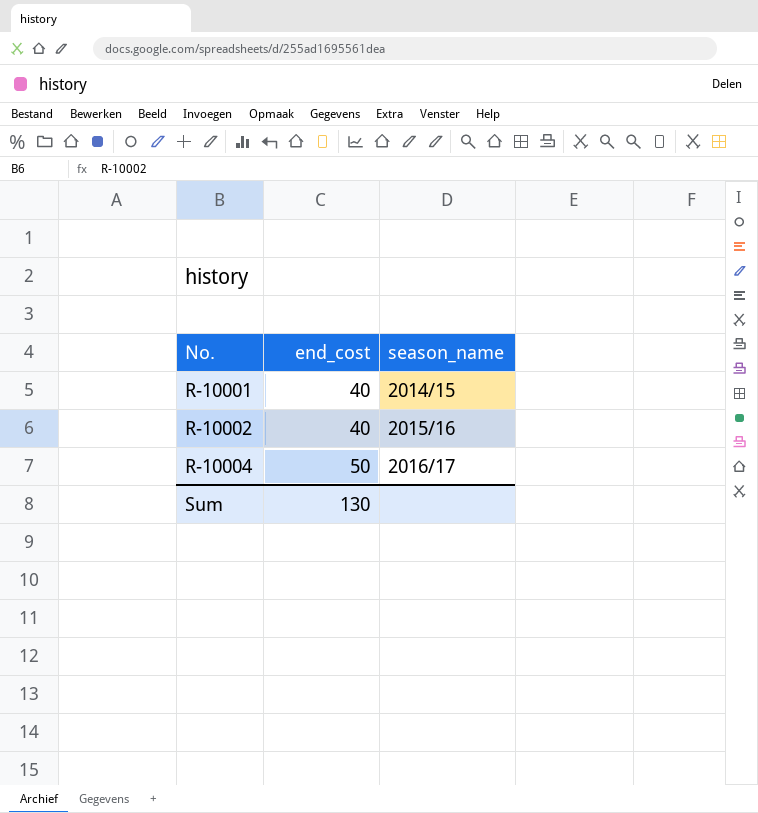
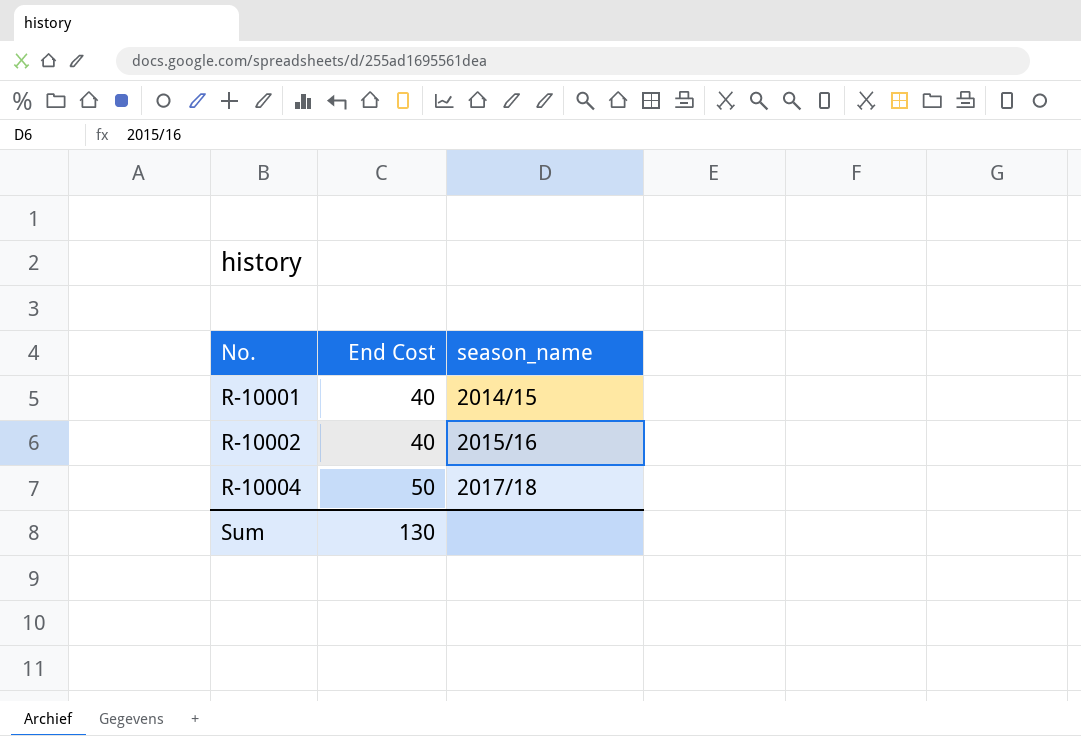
column name: end_cost -> End Cost
R-10004 | season_name: 2016/17 -> 2017/18

